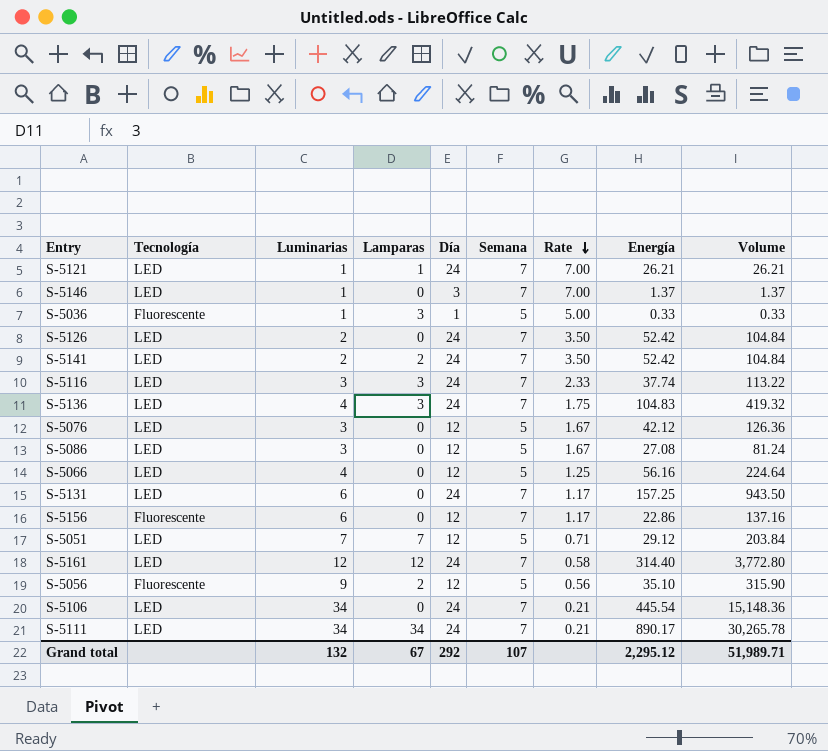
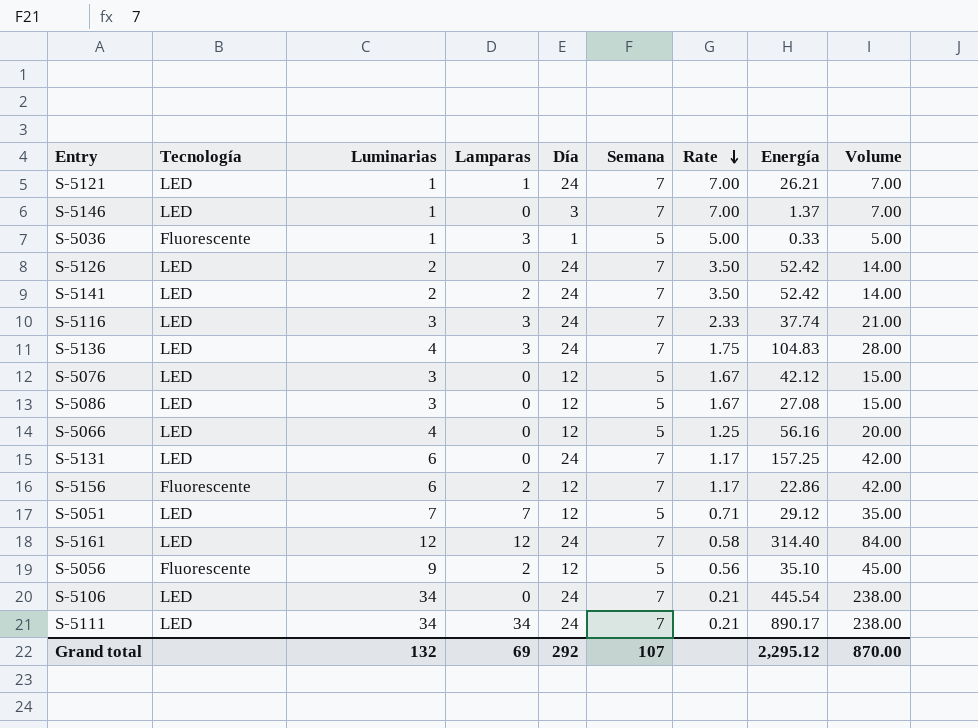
column Volume | formula: [Luminarias] * [Energía] -> [Luminarias] * [Semana]
S-5156 | Lamparas: 0 -> 2
Grand total | Lamparas: 67 -> 69
Grand total | Volume: 51,989.71 -> 870.00

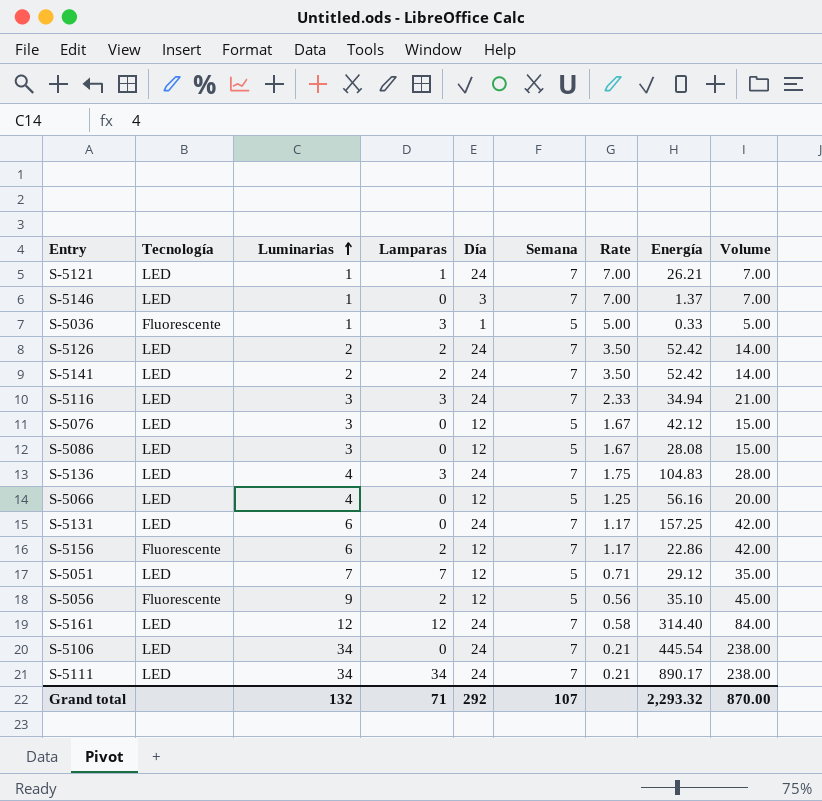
row order: Rate descending -> Luminarias ascending
S-5126 | Lamparas: 0 -> 2
S-5116 | Energía: 37.74 -> 34.94
S-5086 | Energía: 27.08 -> 28.08
Grand total | Lamparas: 69 -> 71
Grand total | Energía: 2,295.12 -> 2,293.32

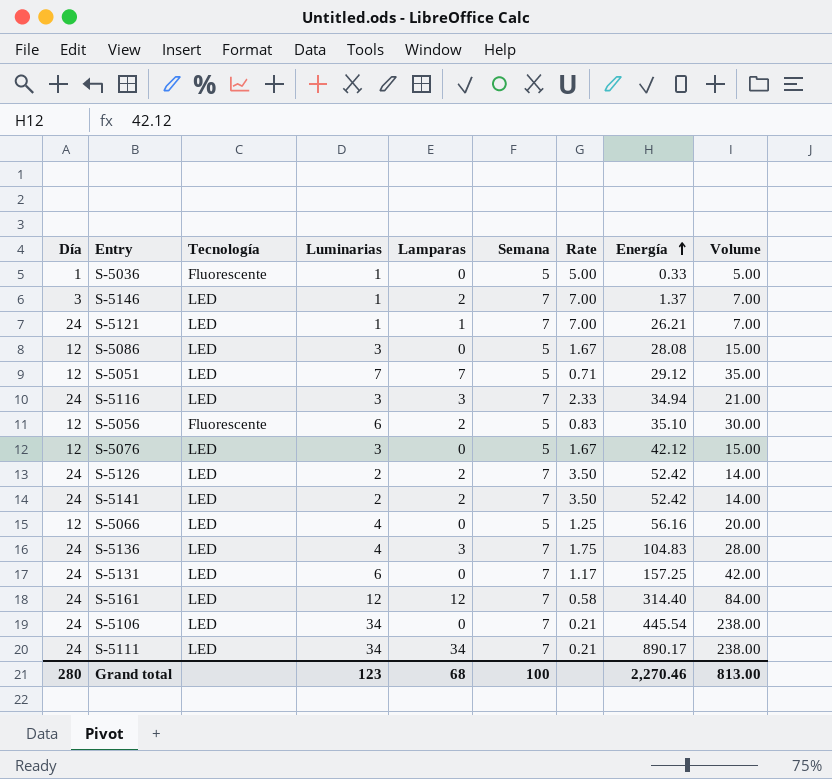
row order: Luminarias ascending -> Energía ascending
column Día | position: 5 -> 1
row S-5156: Fluorescente | 6 | 2 | 12 | 7 | 1.17 | 22.86 | 42.00 -> none
S-5036 | Lamparas: 3 -> 0
S-5146 | Lamparas: 0 -> 2
S-5056 | Luminarias: 9 -> 6
S-5056 | Rate: 0.56 -> 0.83
S-5056 | Volume: 45.00 -> 30.00
Grand total | Día: 292 -> 280
Grand total | Luminarias: 132 -> 123
Grand total | Lamparas: 71 -> 68
Grand total | Semana: 107 -> 100
Grand total | Energía: 2,293.32 -> 2,270.46
Grand total | Volume: 870.00 -> 813.00

